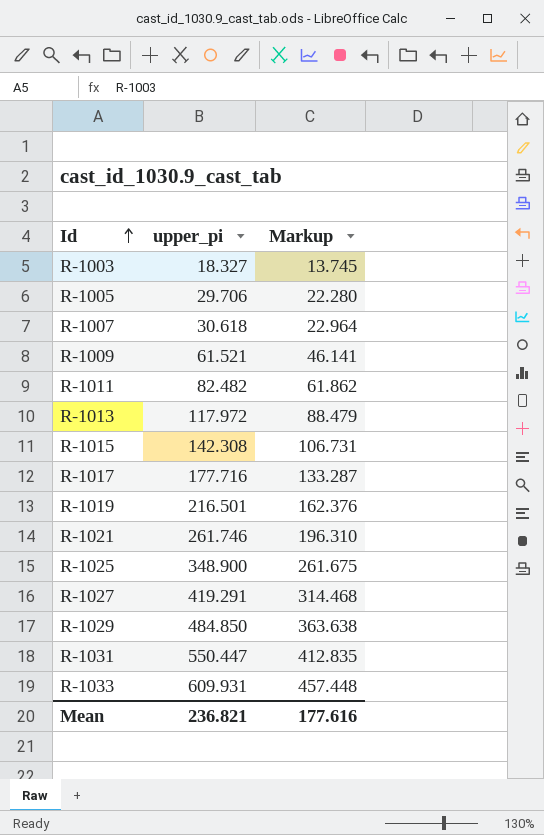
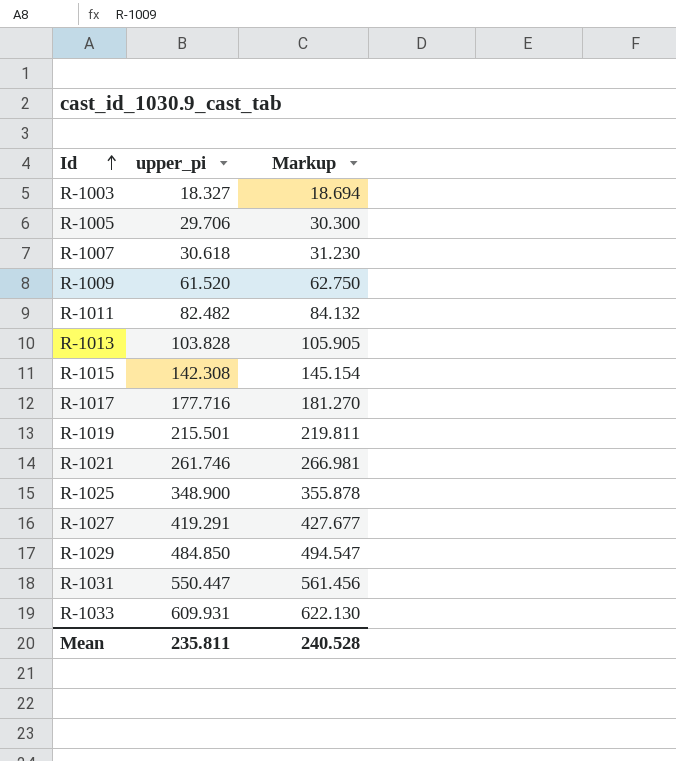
column Markup | formula: [upper_pi] * 0.75 -> [upper_pi] * 1.02
R-1009 | upper_pi: 61.521 -> 61.520
R-1013 | upper_pi: 117.972 -> 103.828
R-1019 | upper_pi: 216.501 -> 215.501
Mean | upper_pi: 236.821 -> 235.811
Mean | Markup: 177.616 -> 240.528

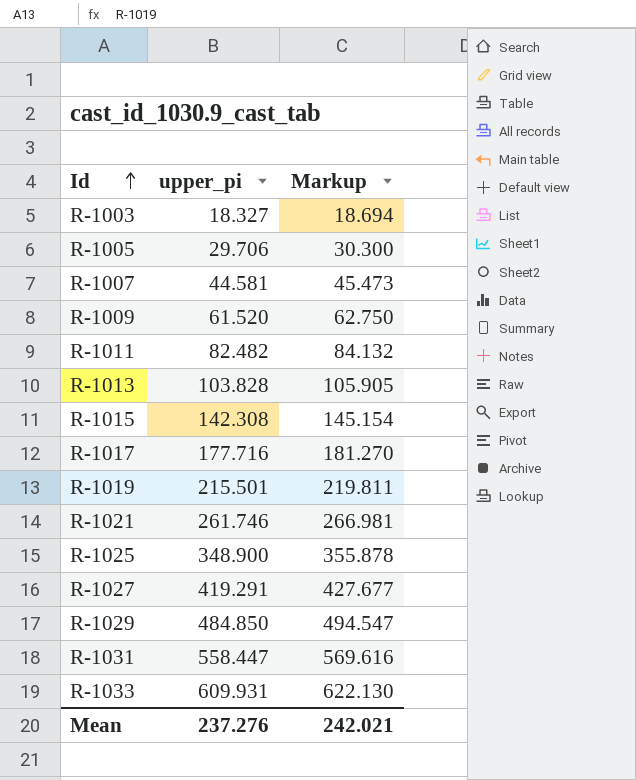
R-1007 | upper_pi: 30.618 -> 44.581
R-1007 | Markup: 31.230 -> 45.473
R-1031 | upper_pi: 550.447 -> 558.447
R-1031 | Markup: 561.456 -> 569.616
Mean | upper_pi: 235.811 -> 237.276
Mean | Markup: 240.528 -> 242.021

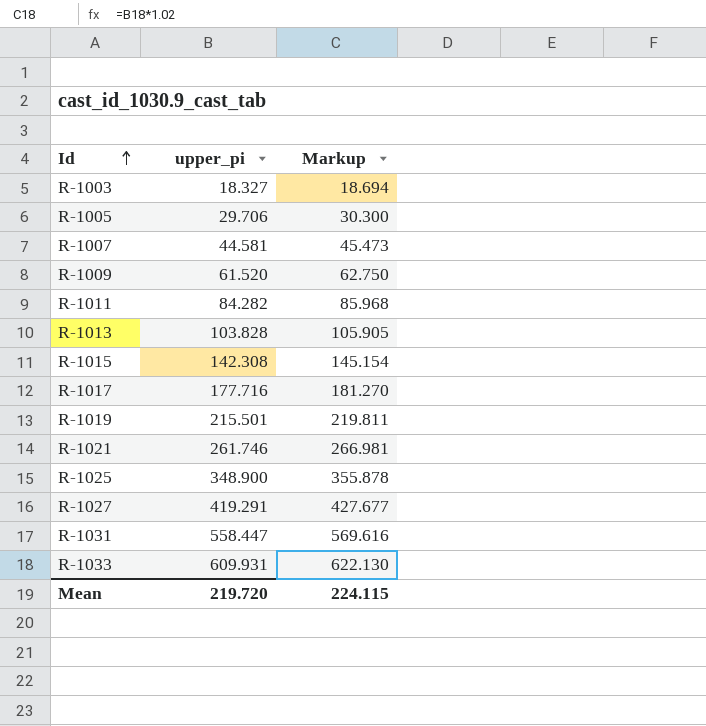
row R-1029: 484.850 | 494.547 -> none
R-1011 | upper_pi: 82.482 -> 84.282
R-1011 | Markup: 84.132 -> 85.968
Mean | upper_pi: 237.276 -> 219.720
Mean | Markup: 242.021 -> 224.115

